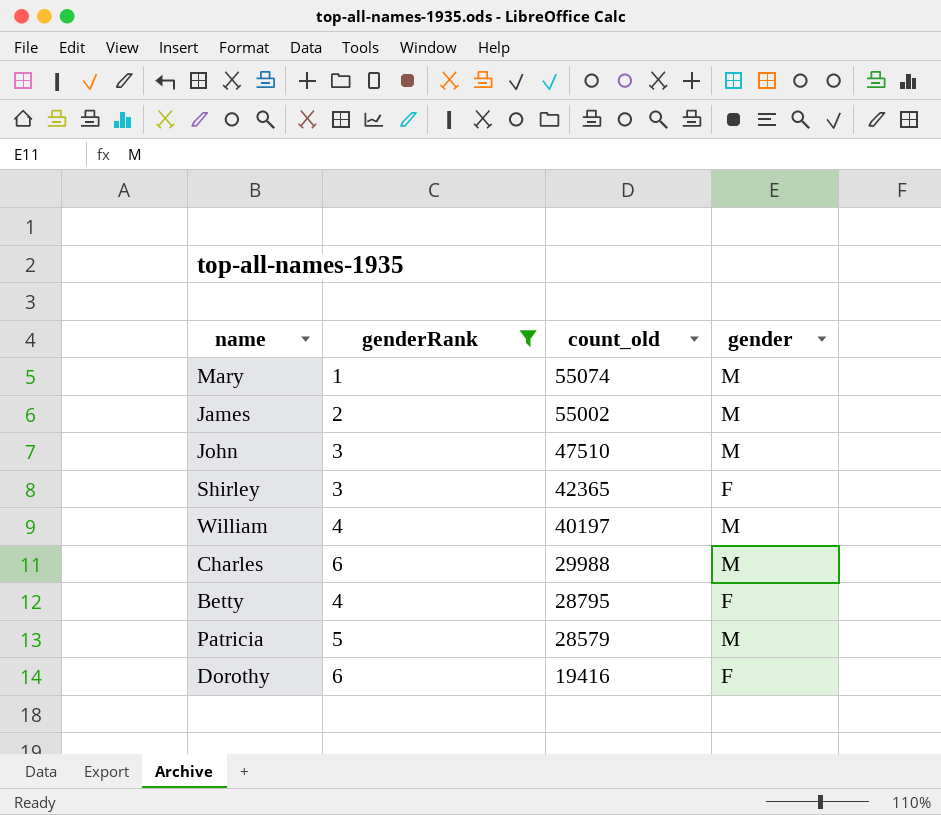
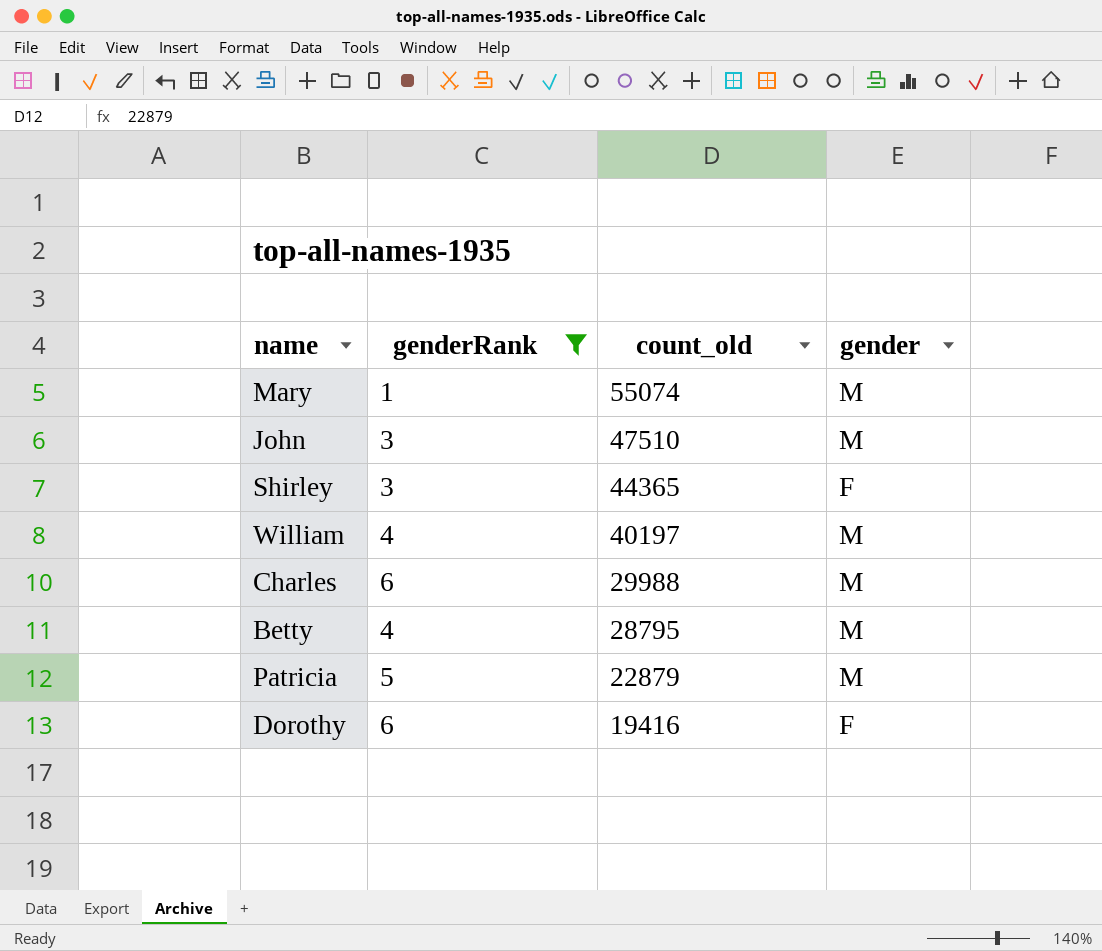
row James: 2 | 55002 | M -> none
Shirley | count_old: 42365 -> 44365
Betty | gender: F -> M
Patricia | count_old: 28579 -> 22879

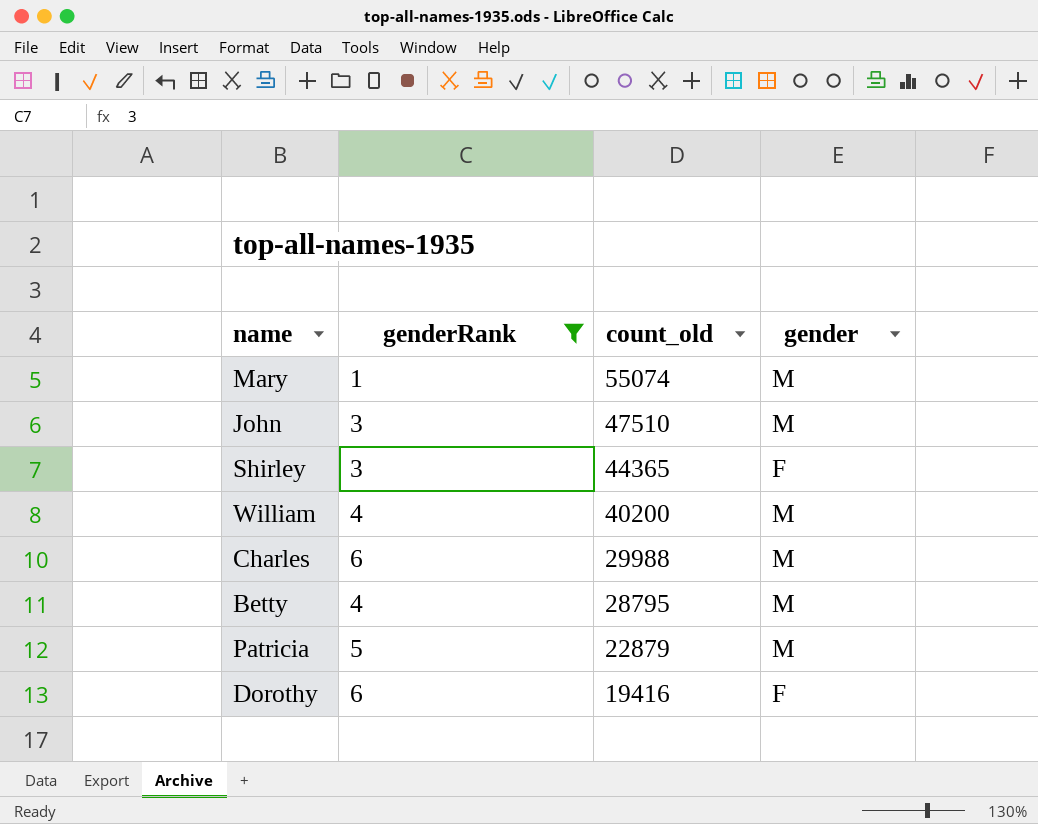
William | count_old: 40197 -> 40200

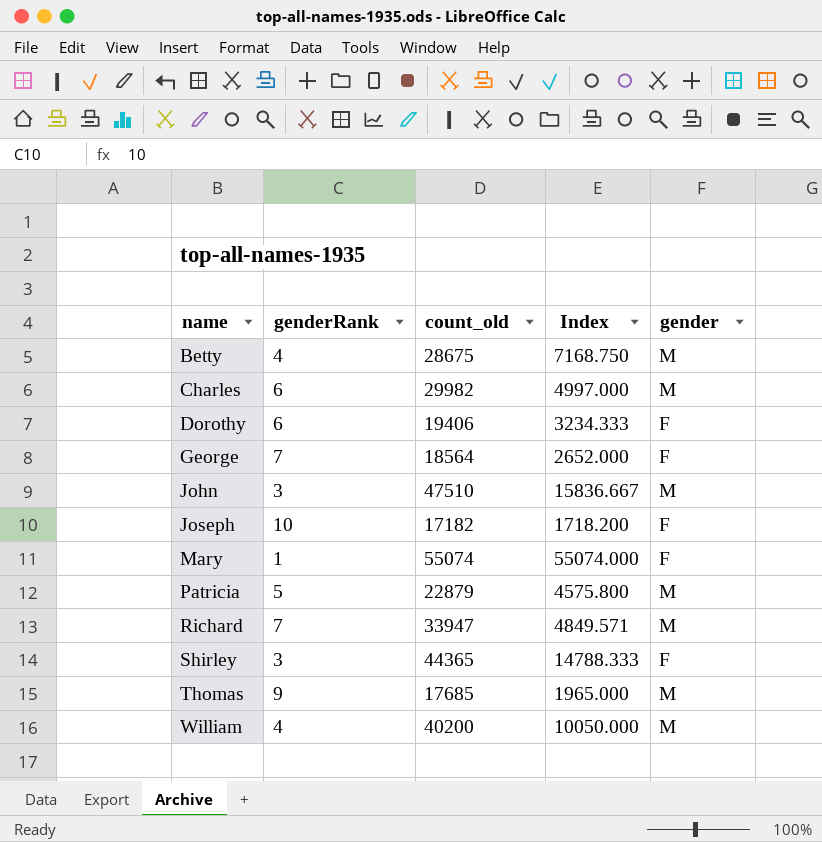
filter: genderRank <= 6 -> none
row order: count_old descending -> name ascending
column Index | formula: none -> [count_old] / [genderRank]
Betty | count_old: 28795 -> 28675
Charles | count_old: 29988 -> 29982
Dorothy | count_old: 19416 -> 19406
Mary | gender: M -> F

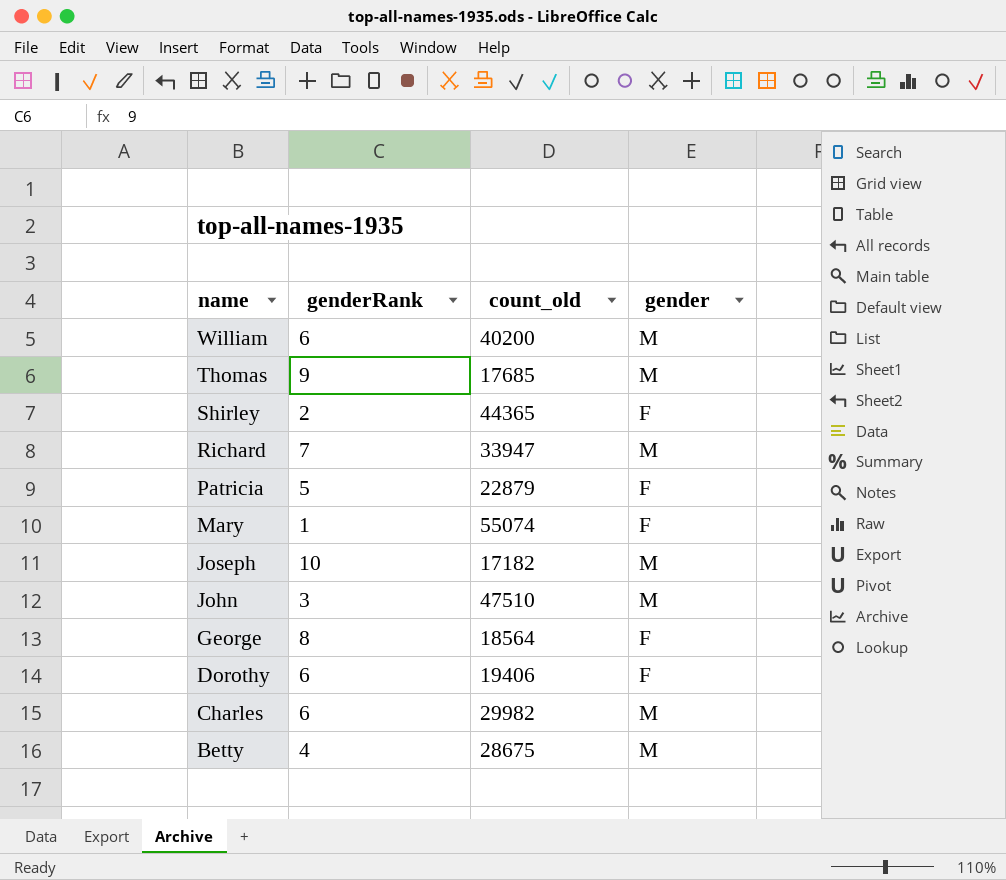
row order: name ascending -> name descending
column Index | formula: [count_old] / [genderRank] -> none
William | genderRank: 4 -> 6
Shirley | genderRank: 3 -> 2
Patricia | gender: M -> F
Joseph | gender: F -> M
George | genderRank: 7 -> 8

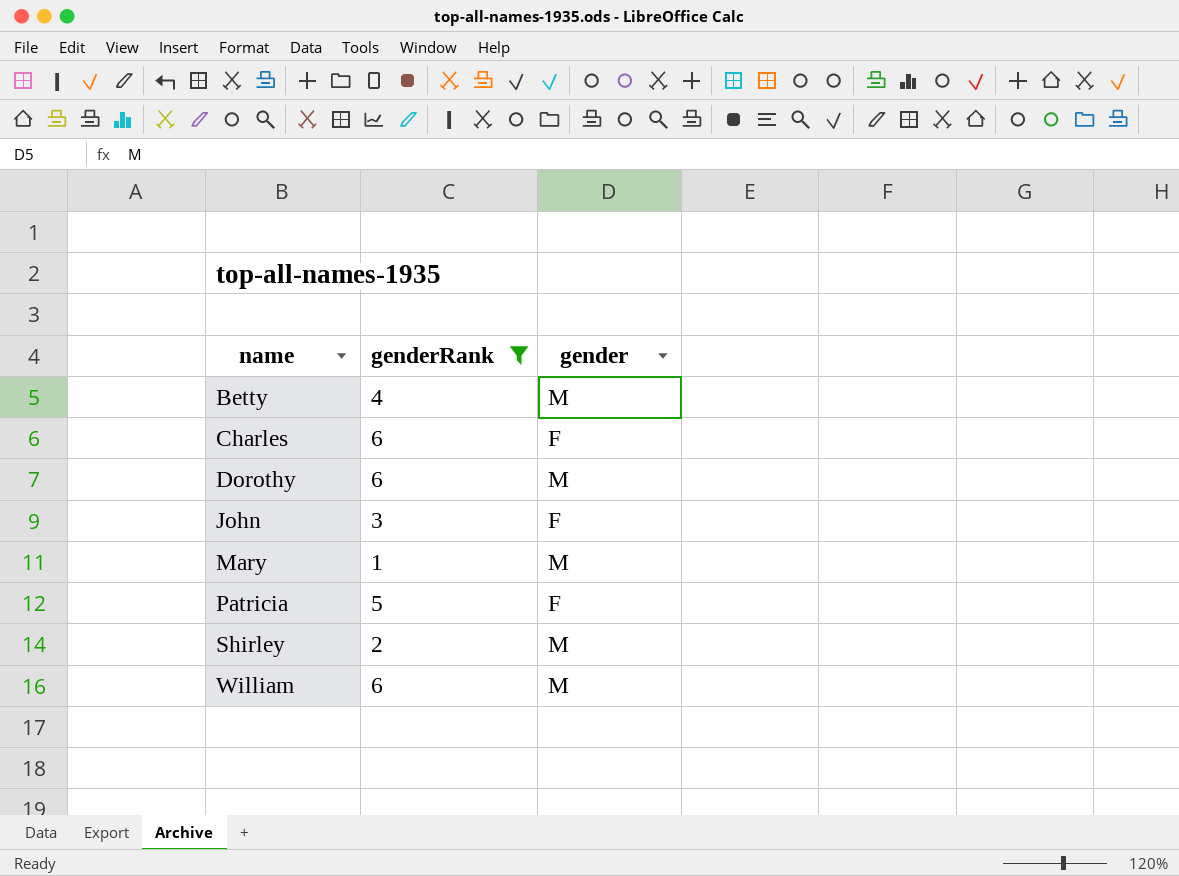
filter: none -> genderRank <= 6
row order: name descending -> name ascending
column count_old | position: 3 -> none
Charles | gender: M -> F
Dorothy | gender: F -> M
John | gender: M -> F
Mary | gender: F -> M
Shirley | gender: F -> M

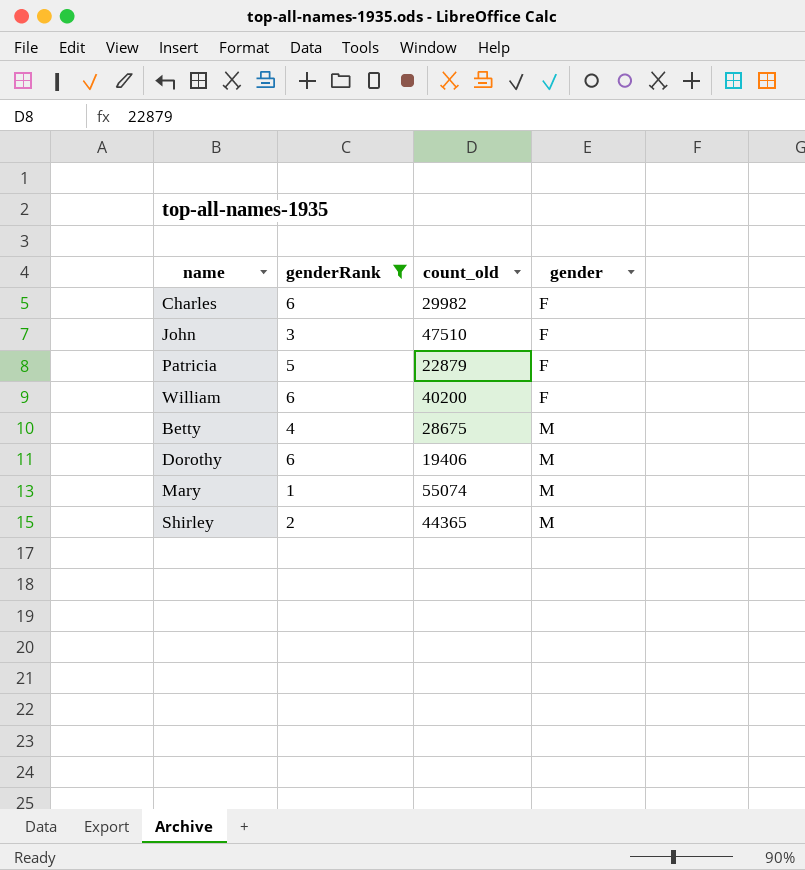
row order: name ascending -> gender ascending
column count_old | position: none -> 3
William | gender: M -> F

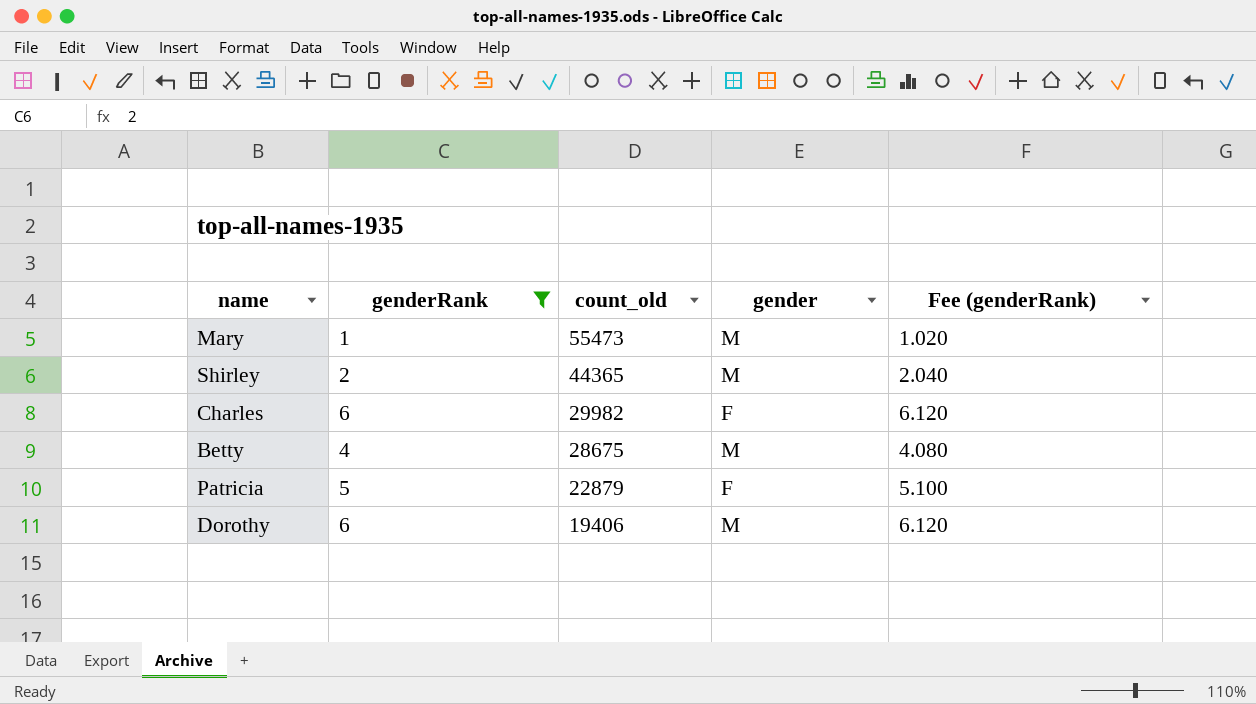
row order: gender ascending -> count_old descending
column Fee (genderRank) | formula: none -> [genderRank] * 1.02
row John: 3 | 47510 | F -> none
row William: 6 | 40200 | F -> none
Mary | count_old: 55074 -> 55473

